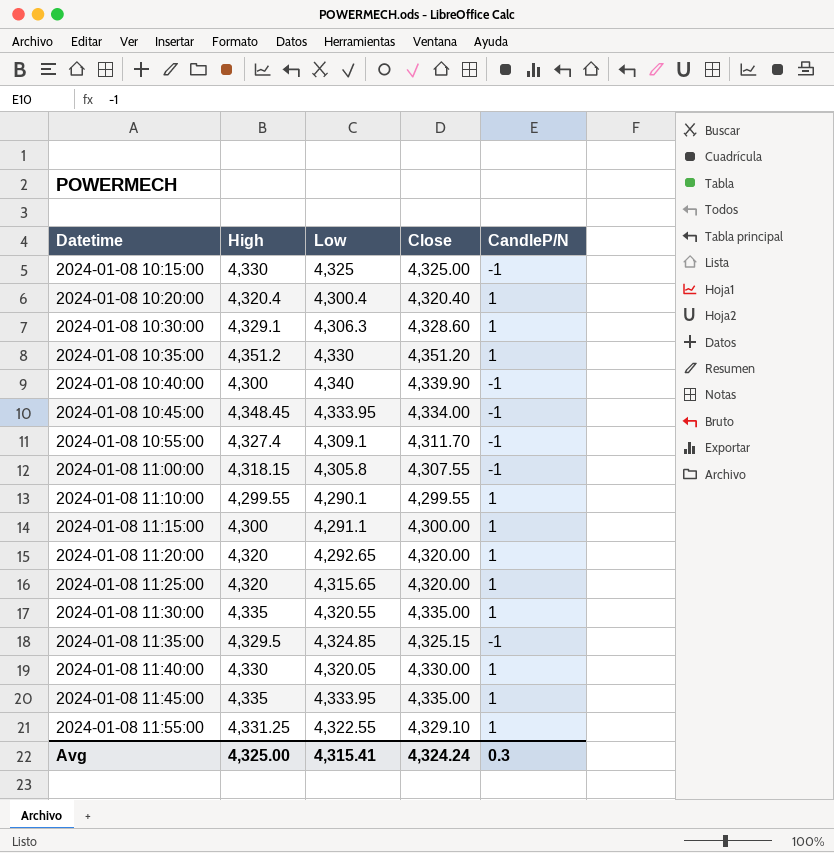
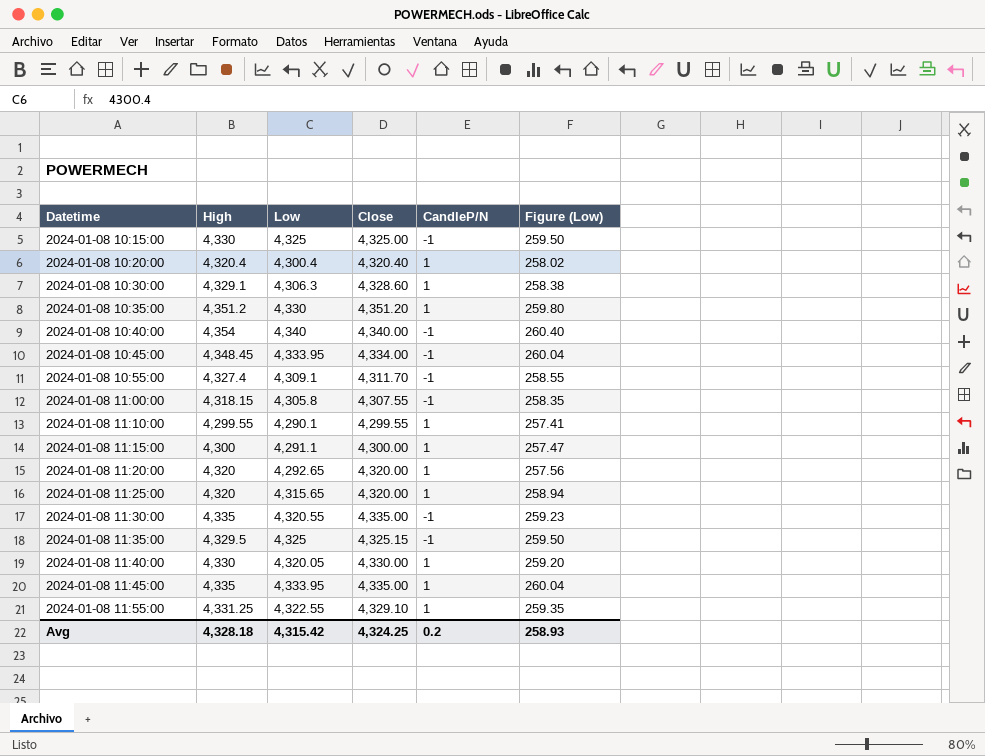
column Figure (Low) | formula: none -> [Low] * 0.06
2024-01-08 10:40:00 | High: 4,300 -> 4,354
2024-01-08 10:40:00 | Close: 4,339.90 -> 4,340.00
2024-01-08 11:30:00 | CandleP/N: 1 -> -1
2024-01-08 11:35:00 | Low: 4,324.85 -> 4,325
Avg | High: 4,325.00 -> 4,328.18
Avg | Low: 4,315.41 -> 4,315.42
Avg | Close: 4,324.24 -> 4,324.25
Avg | CandleP/N: 0.3 -> 0.2

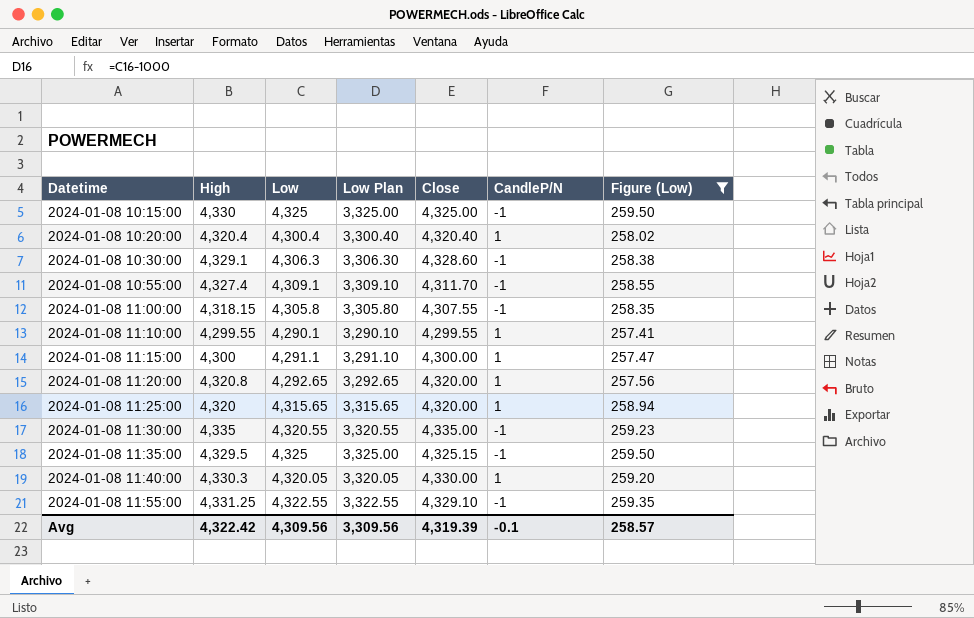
filter: none -> Figure (Low) <= 259.50
column Low Plan | formula: none -> [Low] - 1000
2024-01-08 10:30:00 | CandleP/N: 1 -> -1
2024-01-08 11:20:00 | High: 4,320 -> 4,320.8
2024-01-08 11:40:00 | High: 4,330 -> 4,330.3
2024-01-08 11:55:00 | CandleP/N: 1 -> -1
Avg | High: 4,328.18 -> 4,322.42
Avg | Low: 4,315.42 -> 4,309.56
Avg | Close: 4,324.25 -> 4,319.39
Avg | CandleP/N: 0.2 -> -0.1
Avg | Figure (Low): 258.93 -> 258.57

